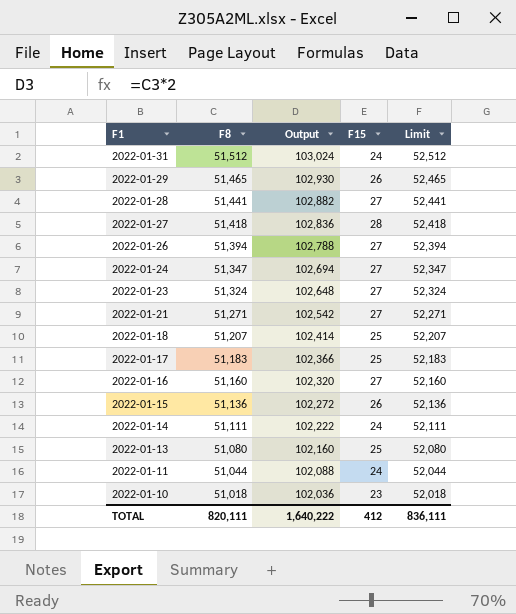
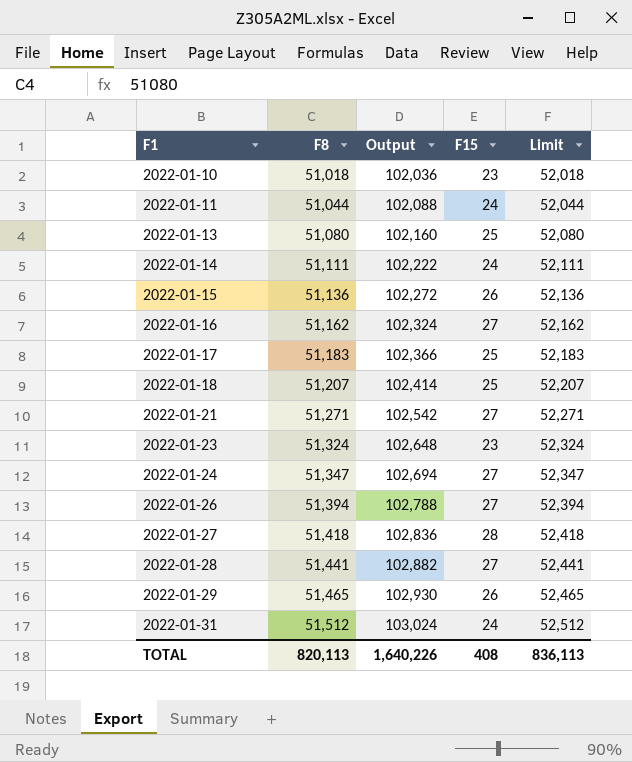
row order: F1 descending -> F1 ascending
2022-01-16 | F8: 51,160 -> 51,162
2022-01-16 | Output: 102,320 -> 102,324
2022-01-16 | Limit: 52,160 -> 52,162
2022-01-23 | F15: 27 -> 23
TOTAL | F8: 820,111 -> 820,113
TOTAL | Output: 1,640,222 -> 1,640,226
TOTAL | F15: 412 -> 408
TOTAL | Limit: 836,111 -> 836,113

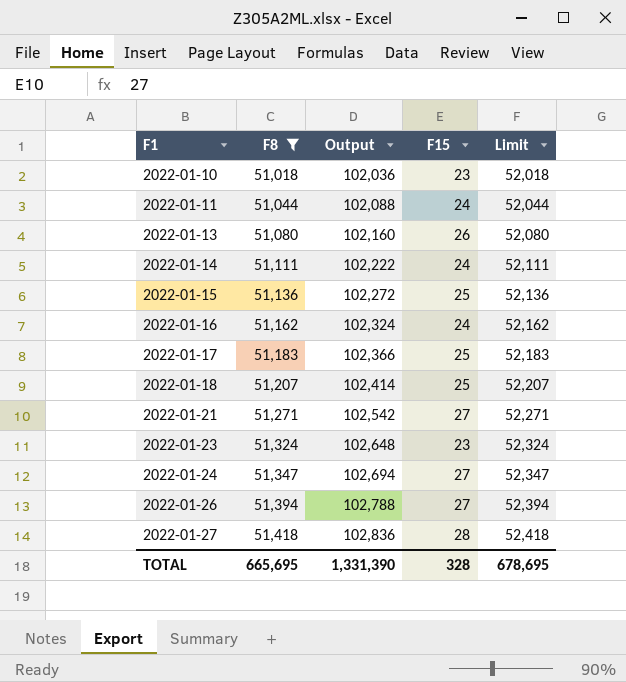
filter: none -> F8 <= 51,418
2022-01-13 | F15: 25 -> 26
2022-01-15 | F15: 26 -> 25
2022-01-16 | F15: 27 -> 24
TOTAL | F8: 820,113 -> 665,695
TOTAL | Output: 1,640,226 -> 1,331,390
TOTAL | F15: 408 -> 328
TOTAL | Limit: 836,113 -> 678,695

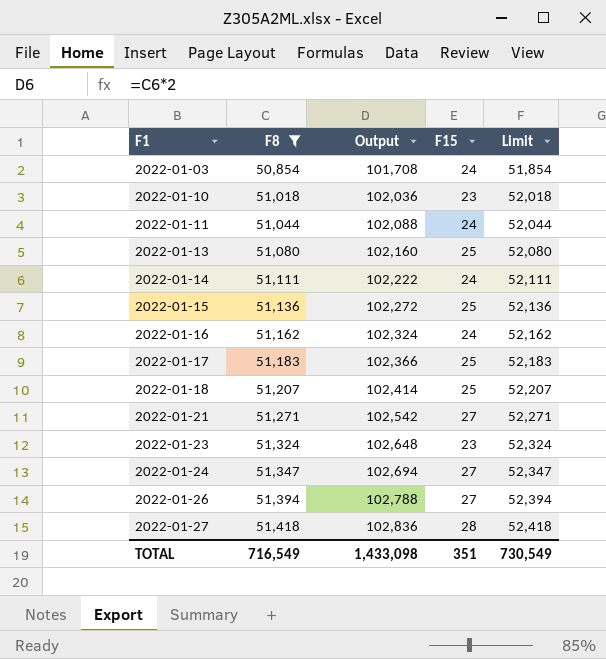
row 2022-01-03: none -> 50,854 | 101,708 | 24 | 51,854
2022-01-13 | F15: 26 -> 25
TOTAL | F8: 665,695 -> 716,549
TOTAL | Output: 1,331,390 -> 1,433,098
TOTAL | F15: 328 -> 351
TOTAL | Limit: 678,695 -> 730,549

